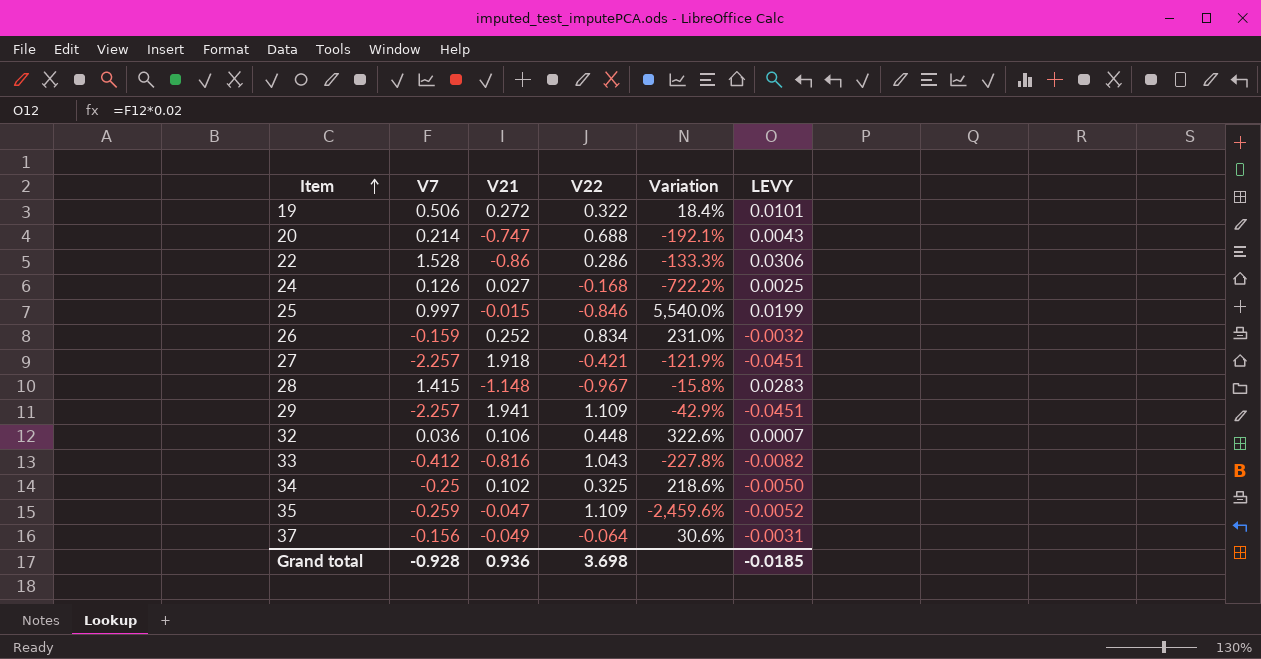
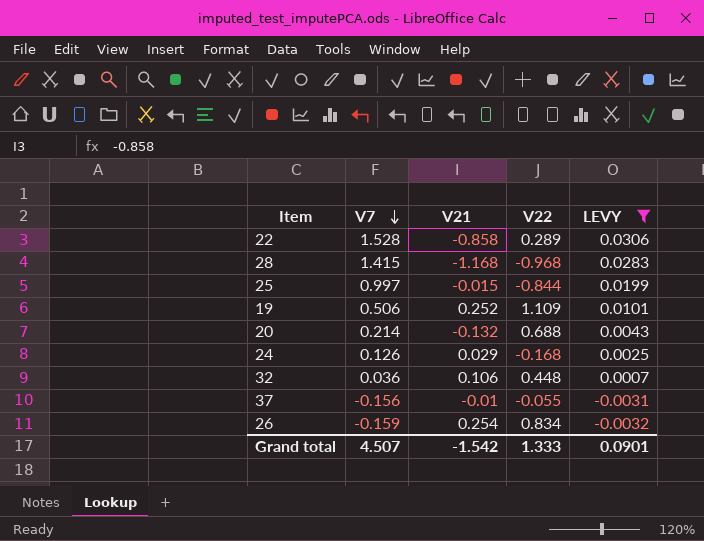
filter: none -> LEVY >= -0.0032
row order: Item ascending -> V7 descending
column Variation | formula: ([V22] - [V21]) / [V21] -> none
22 | V21: -0.86 -> -0.858
22 | V22: 0.286 -> 0.289
28 | V21: -1.148 -> -1.168
28 | V22: -0.967 -> -0.968
25 | V22: -0.846 -> -0.844
19 | V21: 0.272 -> 0.252
19 | V22: 0.322 -> 1.109
20 | V21: -0.747 -> -0.132
24 | V21: 0.027 -> 0.029
37 | V21: -0.049 -> -0.01
37 | V22: -0.064 -> -0.055
26 | V21: 0.252 -> 0.254
Grand total | V7: -0.928 -> 4.507
Grand total | V21: 0.936 -> -1.542
Grand total | V22: 3.698 -> 1.333
Grand total | LEVY: -0.0185 -> 0.0901

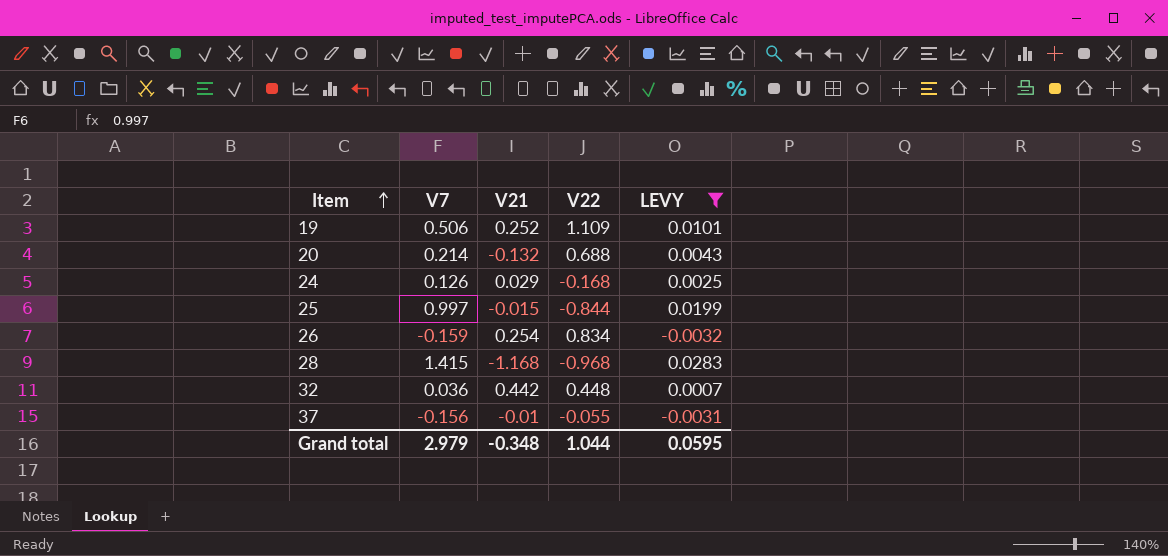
row order: V7 descending -> Item ascending
row 22: 1.528 | -0.858 | 0.289 | 0.0306 -> none
32 | V21: 0.106 -> 0.442
Grand total | V7: 4.507 -> 2.979
Grand total | V21: -1.542 -> -0.348
Grand total | V22: 1.333 -> 1.044
Grand total | LEVY: 0.0901 -> 0.0595

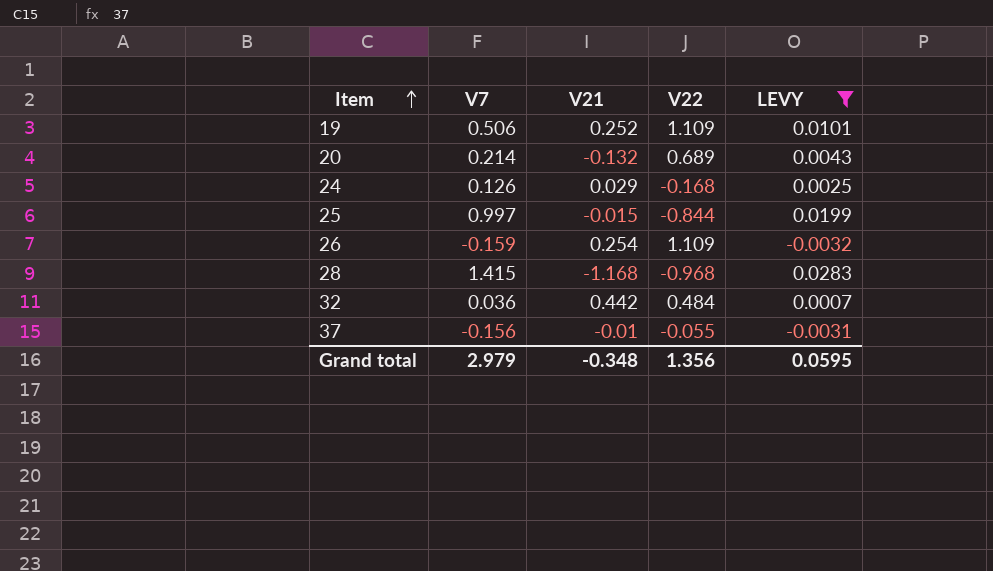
20 | V22: 0.688 -> 0.689
26 | V22: 0.834 -> 1.109
32 | V22: 0.448 -> 0.484
Grand total | V22: 1.044 -> 1.356

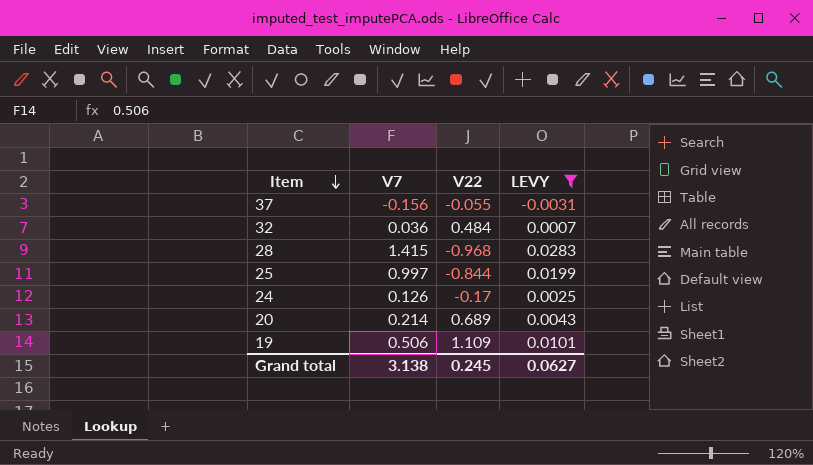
row order: Item ascending -> Item descending
column V21 | position: 3 -> none
row 26: -0.159 | 0.254 | 1.109 | -0.0032 -> none
24 | V22: -0.168 -> -0.17
Grand total | V7: 2.979 -> 3.138
Grand total | V22: 1.356 -> 0.245
Grand total | LEVY: 0.0595 -> 0.0627

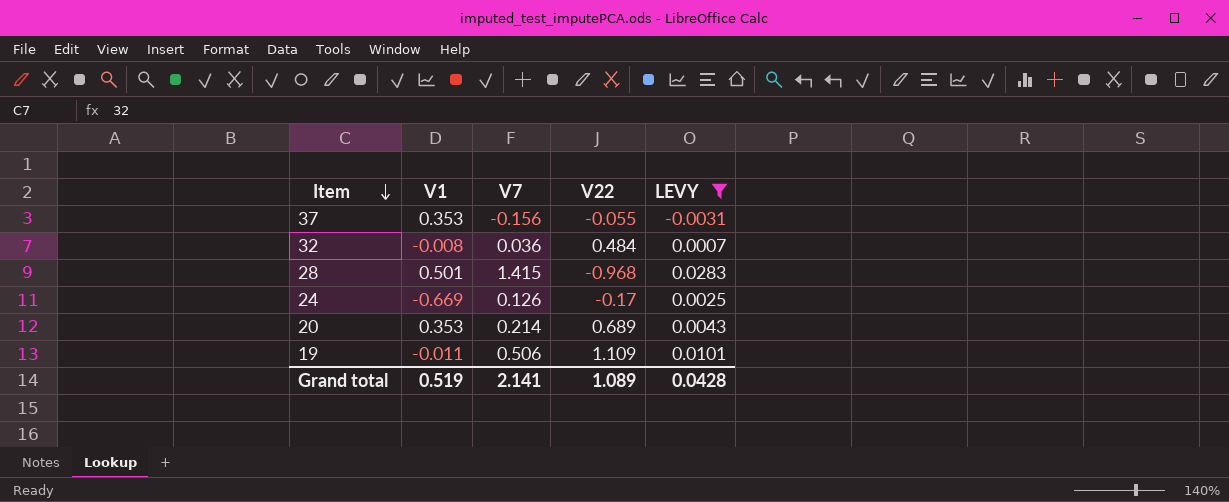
column V1 | position: none -> 2
row 25: 0.997 | -0.844 | 0.0199 -> none
Grand total | V7: 3.138 -> 2.141
Grand total | V22: 0.245 -> 1.089
Grand total | LEVY: 0.0627 -> 0.0428

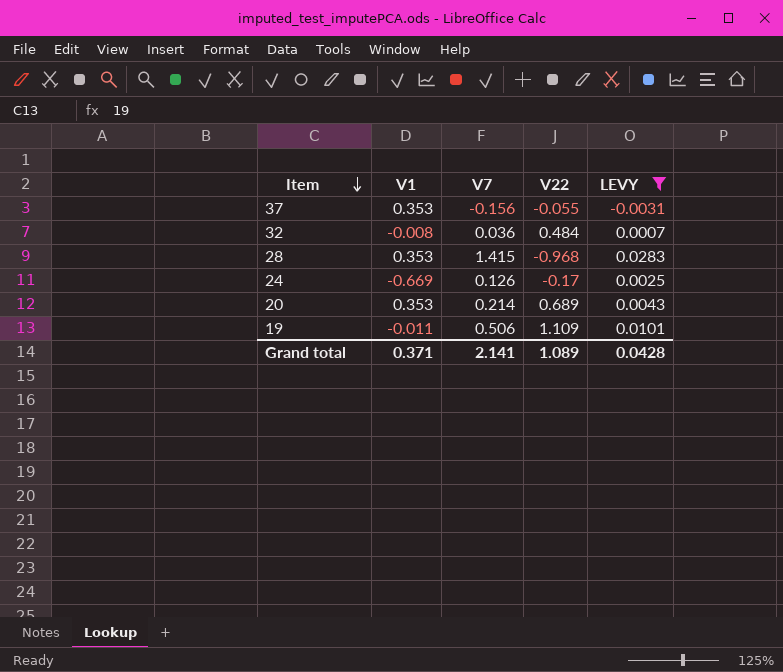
28 | V1: 0.501 -> 0.353
Grand total | V1: 0.519 -> 0.371

